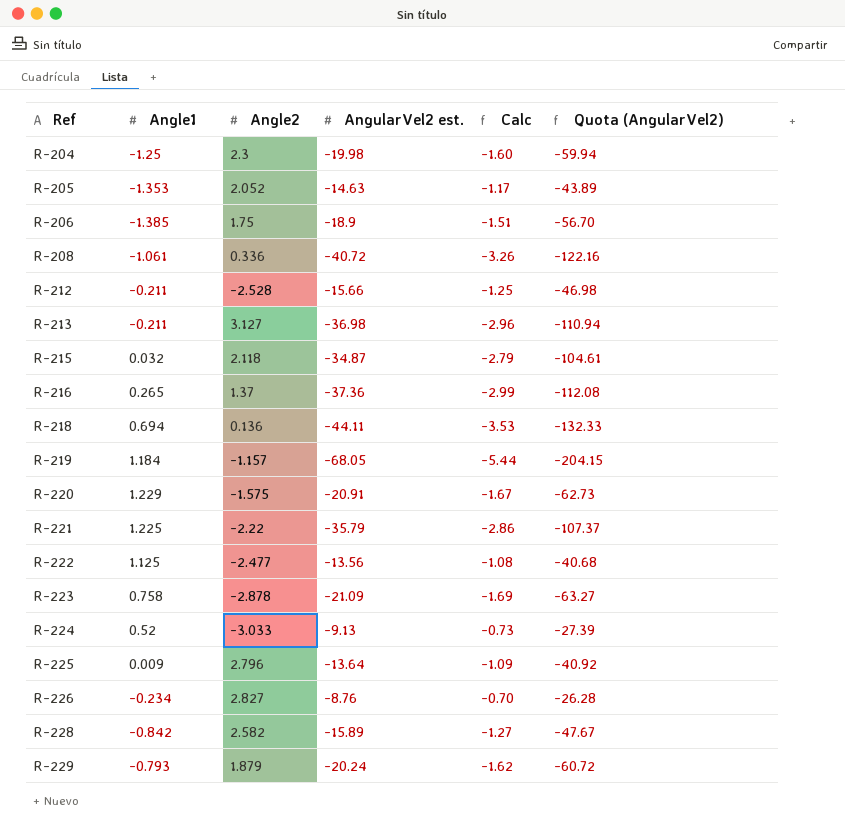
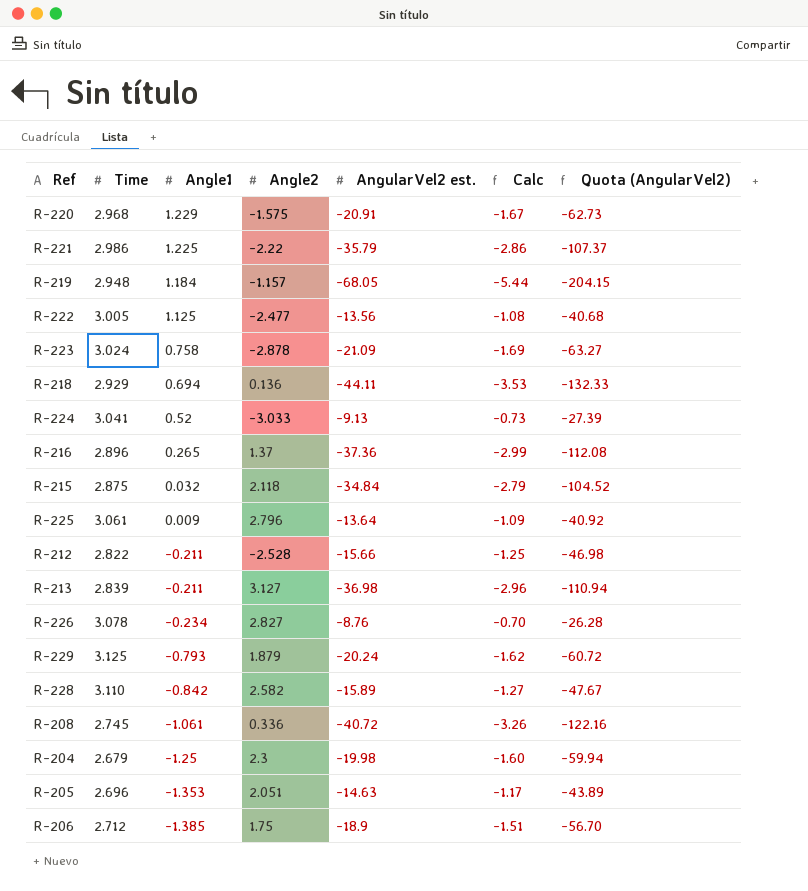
row order: Ref ascending -> Angle1 descending
column Time | position: none -> 2
R-215 | AngularVel2 est.: -34.87 -> -34.84
R-215 | Quota (AngularVel2): -104.61 -> -104.52
R-205 | Angle2: 2.052 -> 2.051

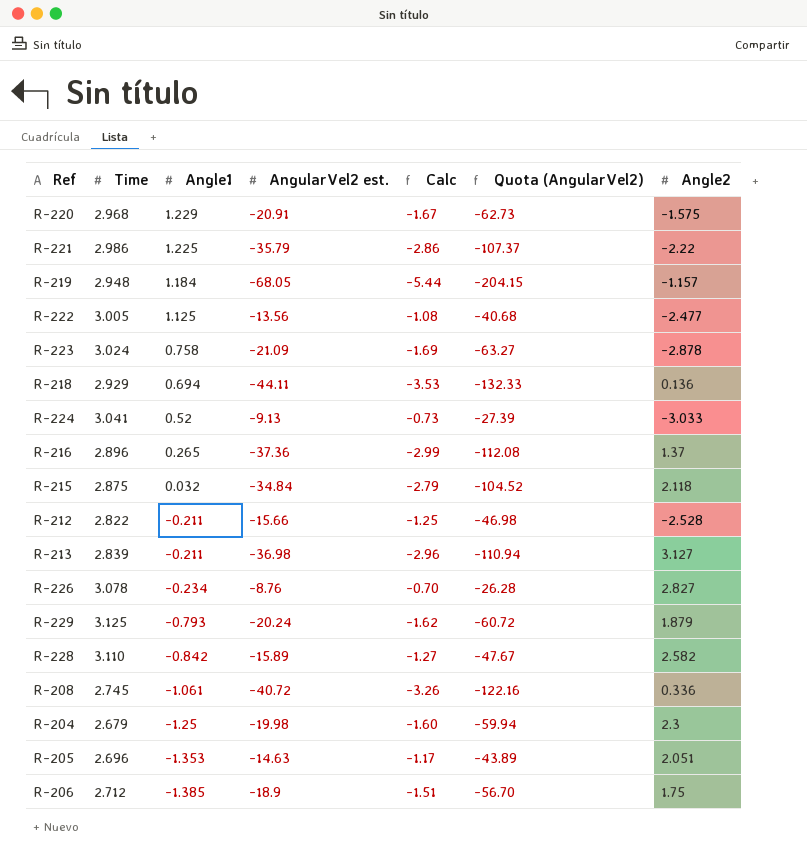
column Angle2 | position: 4 -> 7
row R-225: 3.061 | 0.009 | 2.796 | -13.64 | -1.09 | -40.92 -> none

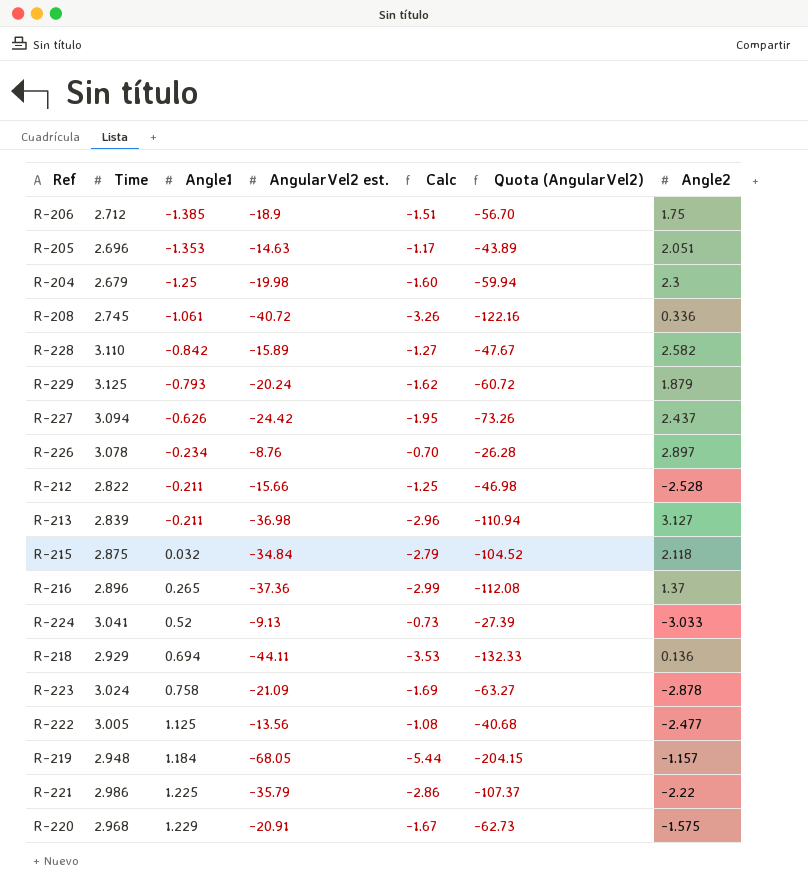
row order: Angle1 descending -> Angle1 ascending
row R-227: none -> 3.094 | -0.626 | -24.42 | -1.95 | -73.26 | 2.437
R-226 | Angle2: 2.827 -> 2.897

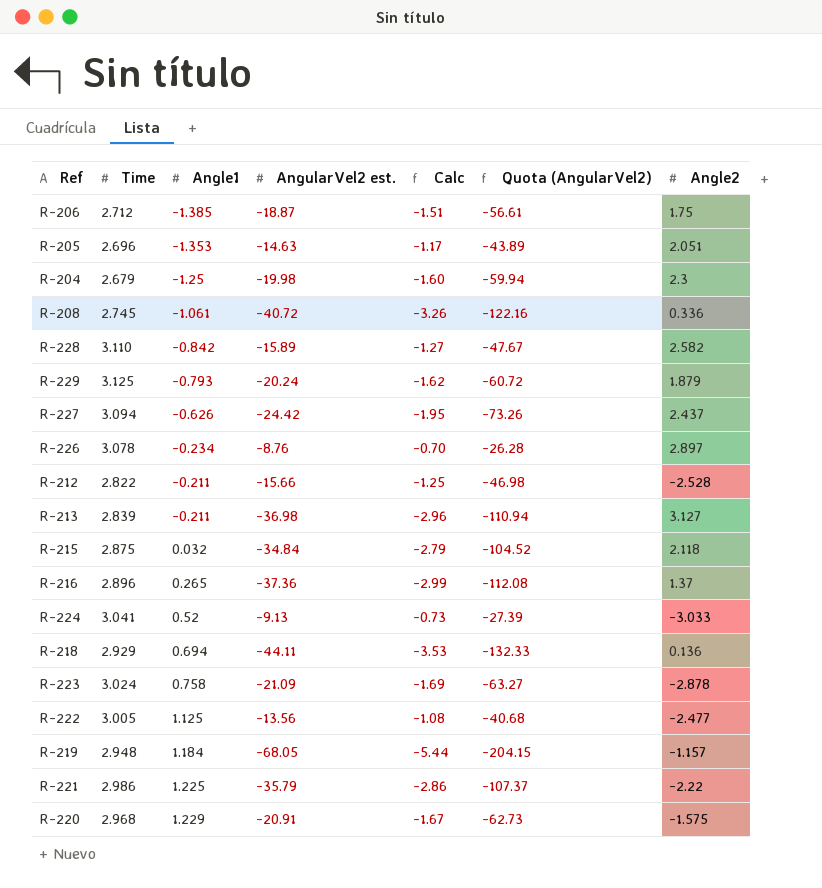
R-206 | AngularVel2 est.: -18.9 -> -18.87
R-206 | Quota (AngularVel2): -56.70 -> -56.61

